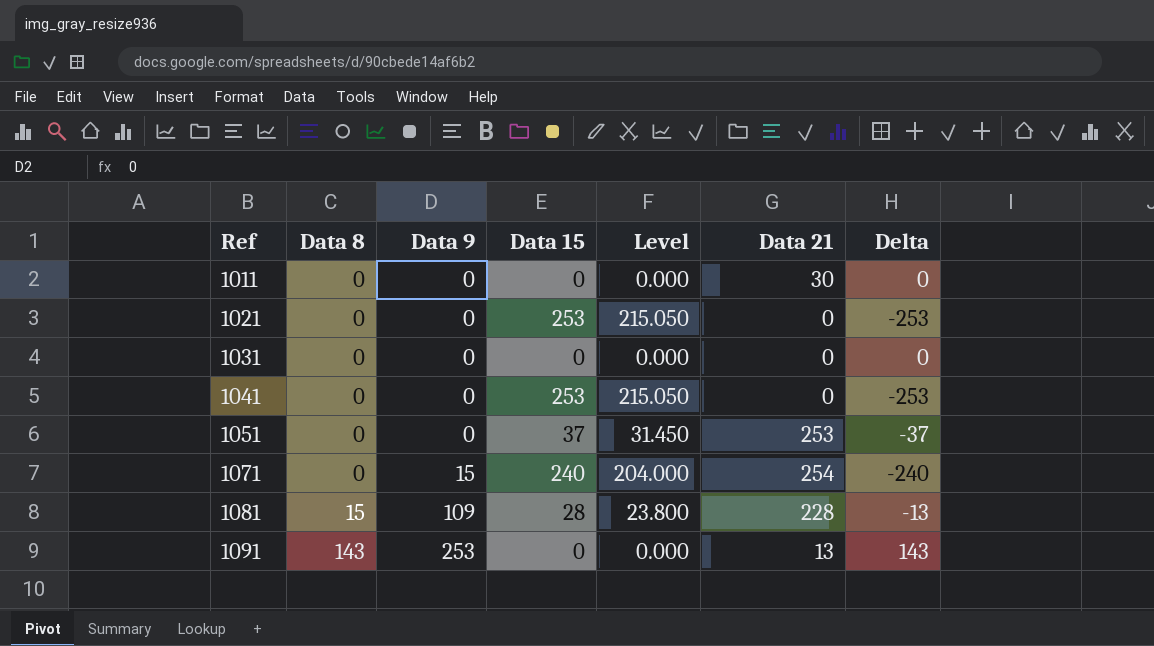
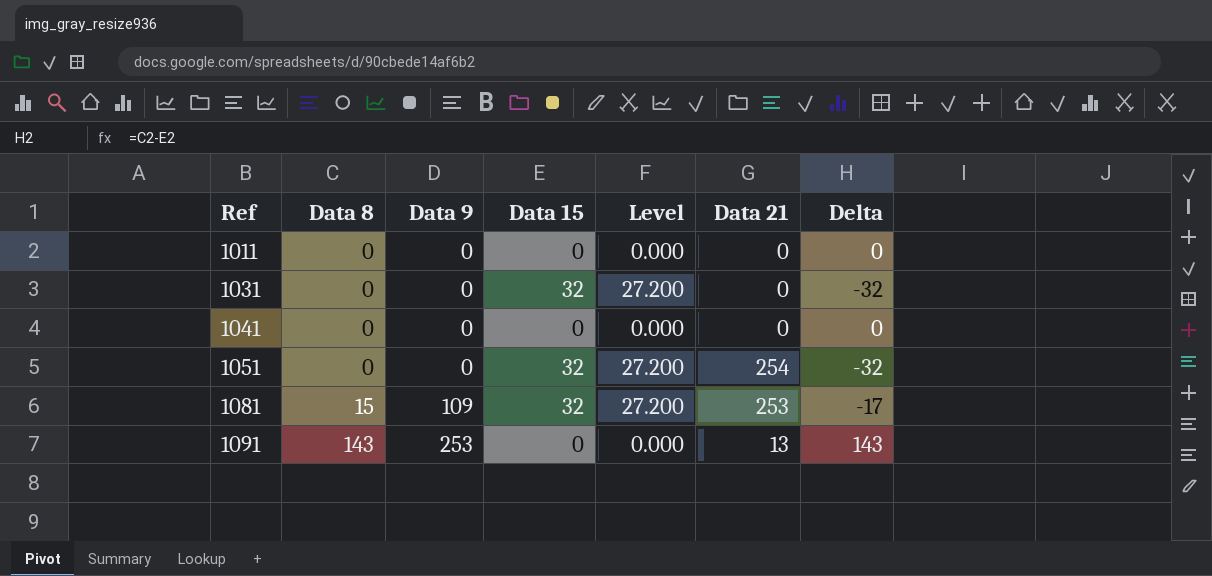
row 1021: 0 | 0 | 253 | 215.050 | 0 | -253 -> none
row 1071: 0 | 15 | 240 | 204.000 | 254 | -240 -> none
1011 | Data 21: 30 -> 0
1031 | Data 15: 0 -> 32
1031 | Level: 0.000 -> 27.200
1031 | Delta: 0 -> -32
1041 | Data 15: 253 -> 0
1041 | Level: 215.050 -> 0.000
1041 | Delta: -253 -> 0
1051 | Data 15: 37 -> 32
1051 | Level: 31.450 -> 27.200
1051 | Data 21: 253 -> 254
1051 | Delta: -37 -> -32
1081 | Data 15: 28 -> 32
1081 | Level: 23.800 -> 27.200
1081 | Data 21: 228 -> 253
1081 | Delta: -13 -> -17

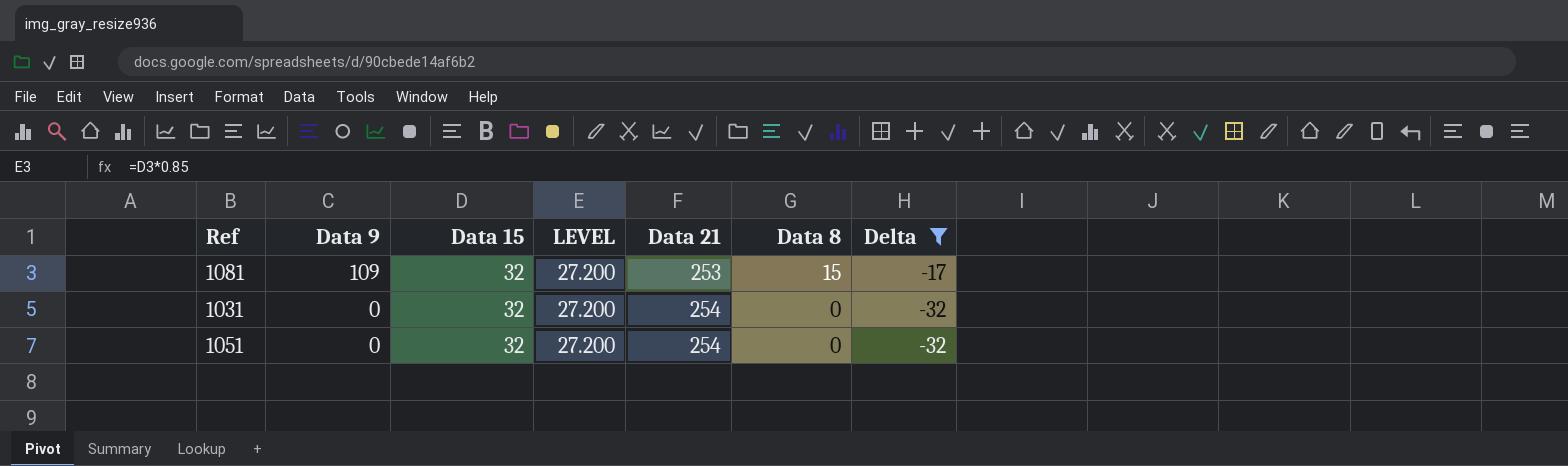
filter: none -> Delta <= -17
row order: Ref ascending -> Data 9 descending
column name: Level -> LEVEL
column Data 8 | position: 2 -> 6
1031 | Data 21: 0 -> 254

